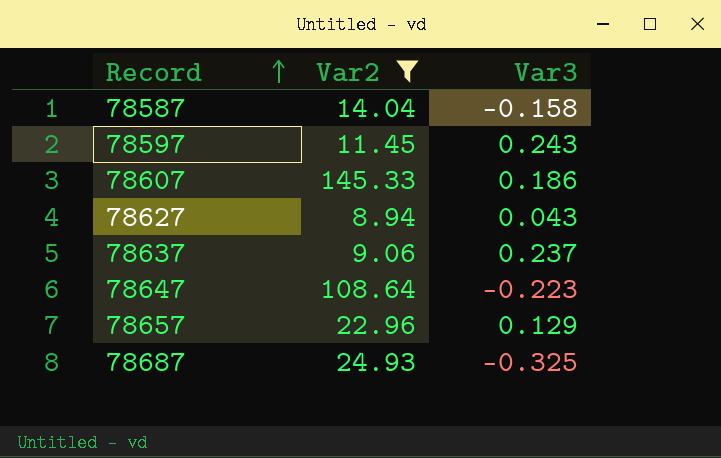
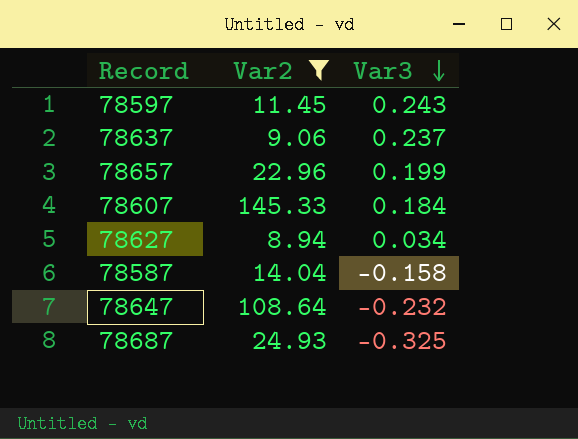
row order: Record ascending -> Var3 descending
78657 | Var3: 0.129 -> 0.199
78607 | Var3: 0.186 -> 0.184
78627 | Var3: 0.043 -> 0.034
78647 | Var3: -0.223 -> -0.232

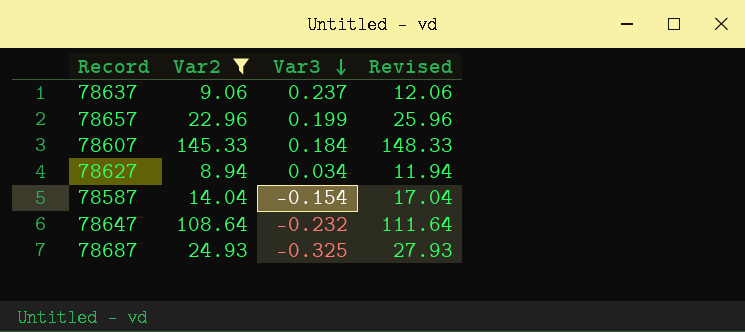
column Revised | formula: none -> [Var2] + 3
row 78597: 11.45 | 0.243 -> none
78587 | Var3: -0.158 -> -0.154

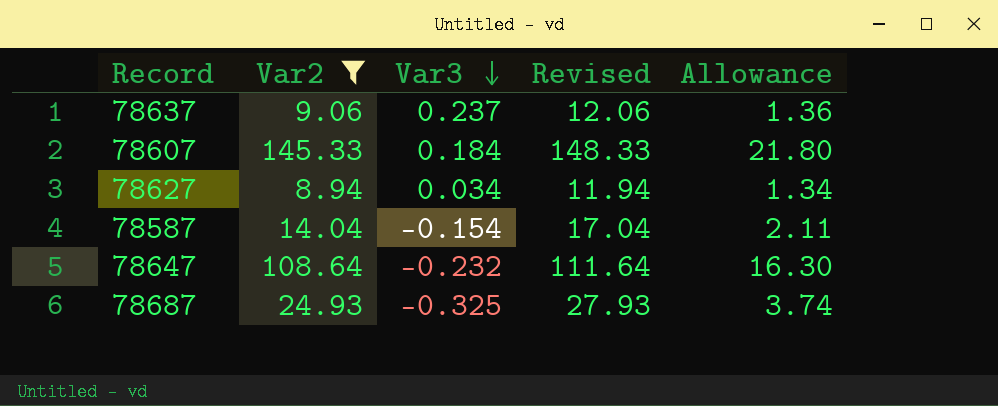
column Allowance | formula: none -> [Var2] * 0.15
row 78657: 22.96 | 0.199 | 25.96 -> none

